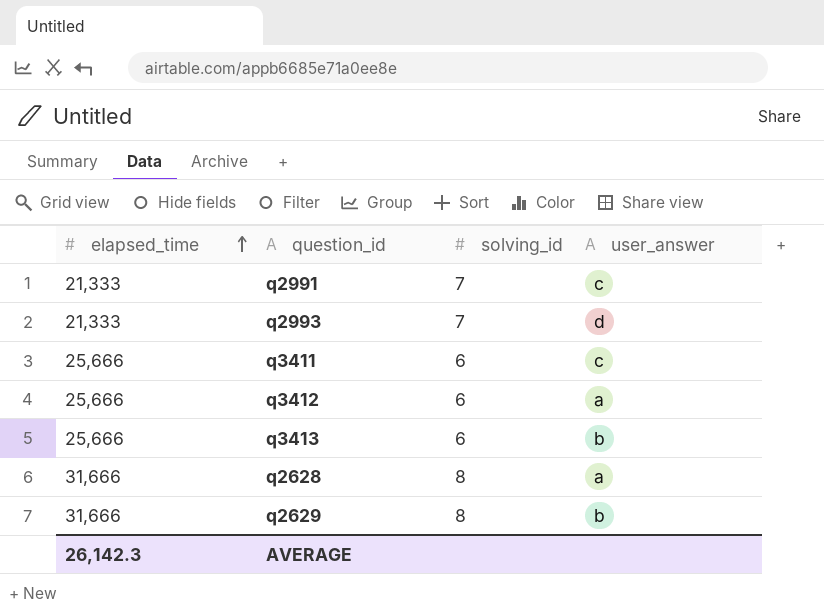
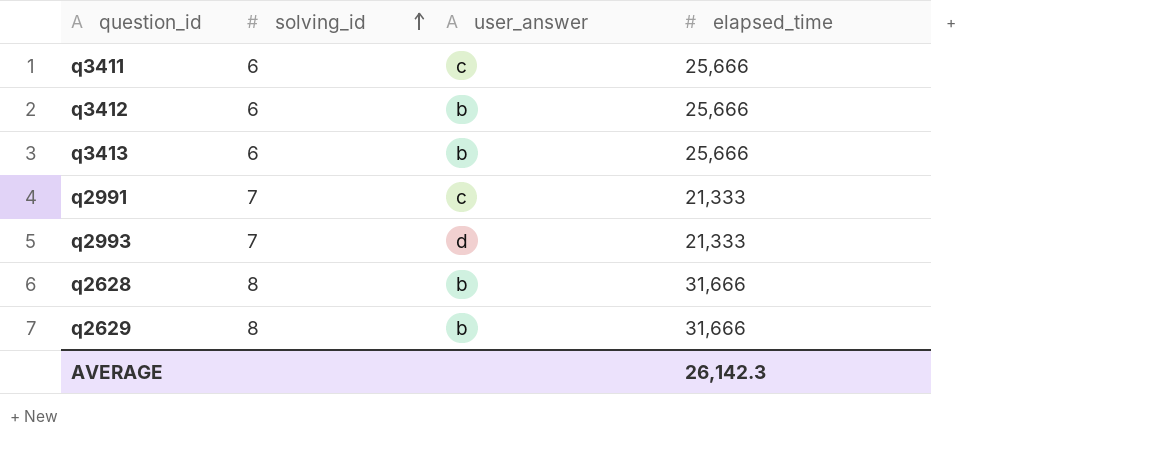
row order: elapsed_time ascending -> solving_id ascending
column elapsed_time | position: 1 -> 4
q3412 | user_answer: a -> b
q2628 | user_answer: a -> b

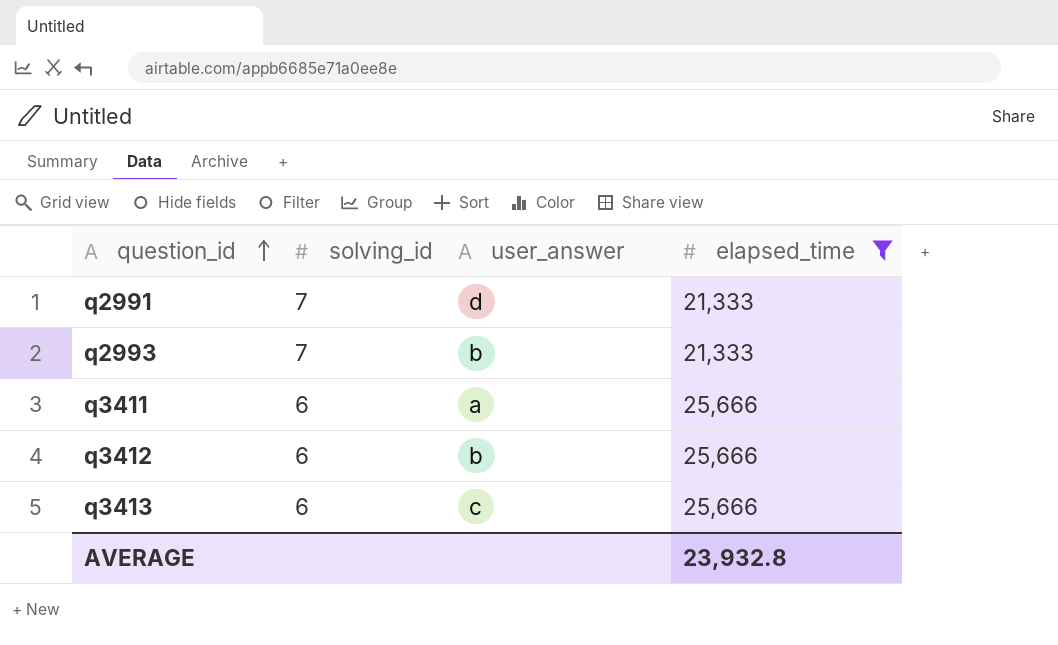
filter: none -> elapsed_time != 31,666
row order: solving_id ascending -> question_id ascending
q2991 | user_answer: c -> d
q2993 | user_answer: d -> b
q3411 | user_answer: c -> a
q3413 | user_answer: b -> c
AVERAGE | elapsed_time: 26,142.3 -> 23,932.8

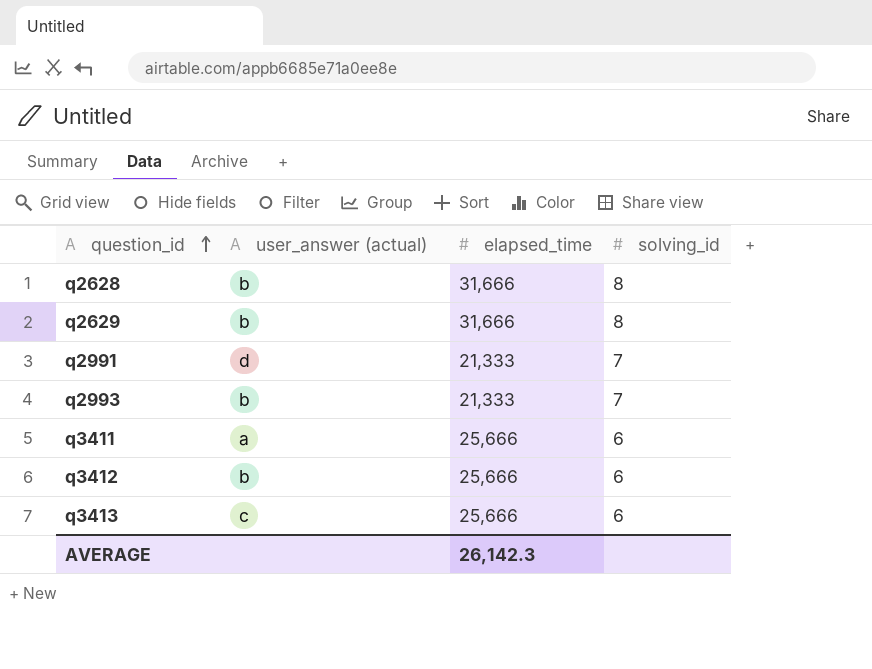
filter: elapsed_time != 31,666 -> none
column name: user_answer -> user_answer (actual)
column solving_id | position: 2 -> 4
AVERAGE | elapsed_time: 23,932.8 -> 26,142.3

